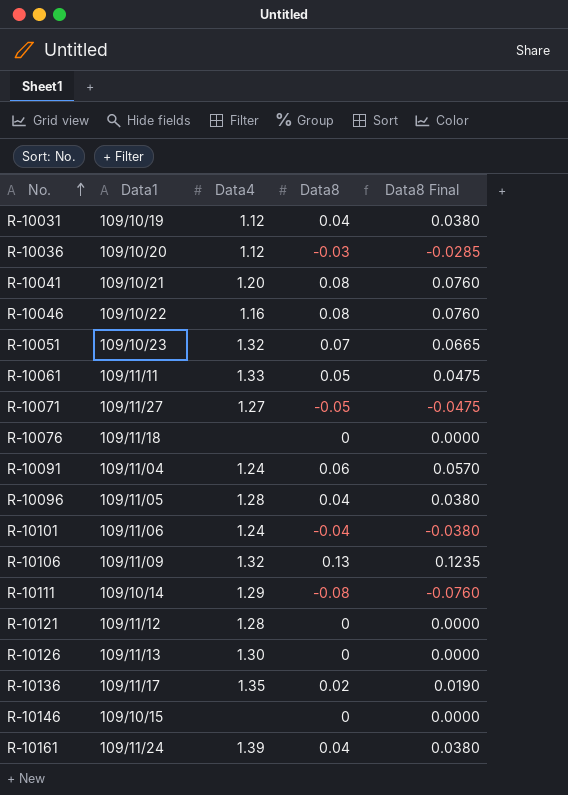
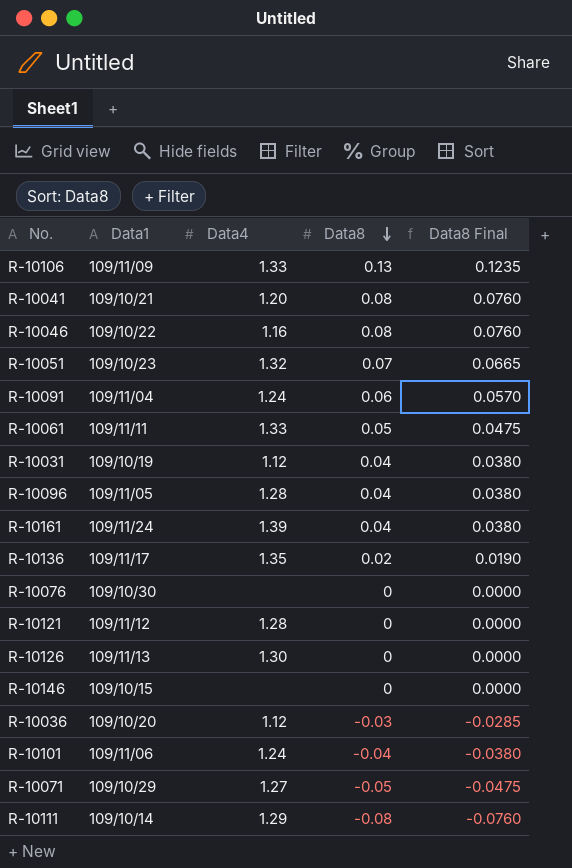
row order: No. ascending -> Data8 descending
R-10106 | Data4: 1.32 -> 1.33
R-10076 | Data1: 109/11/18 -> 109/10/30
R-10071 | Data1: 109/11/27 -> 109/10/29

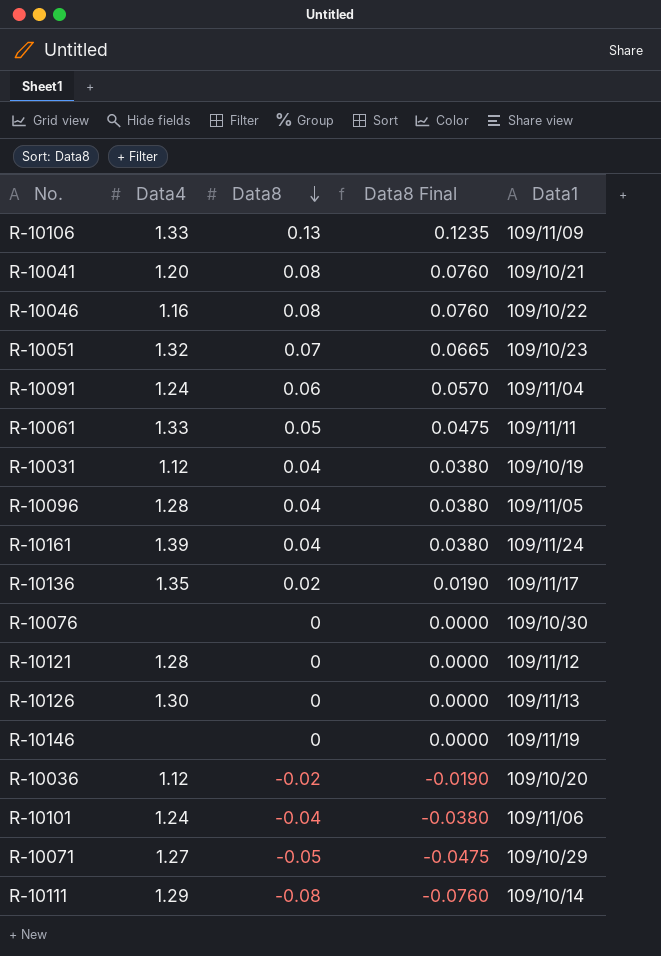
column Data1 | position: 2 -> 5
R-10146 | Data1: 109/10/15 -> 109/11/19
R-10036 | Data8: -0.03 -> -0.02
R-10036 | Data8 Final: -0.0285 -> -0.0190

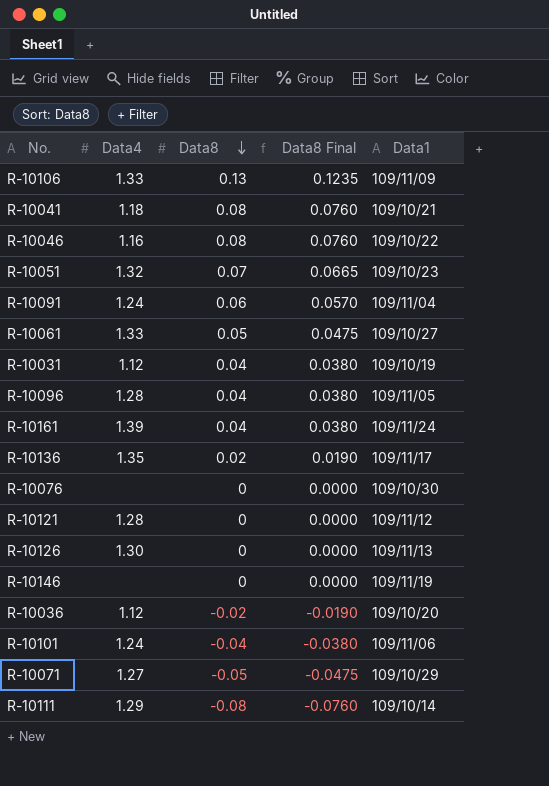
R-10041 | Data4: 1.20 -> 1.18
R-10061 | Data1: 109/11/11 -> 109/10/27

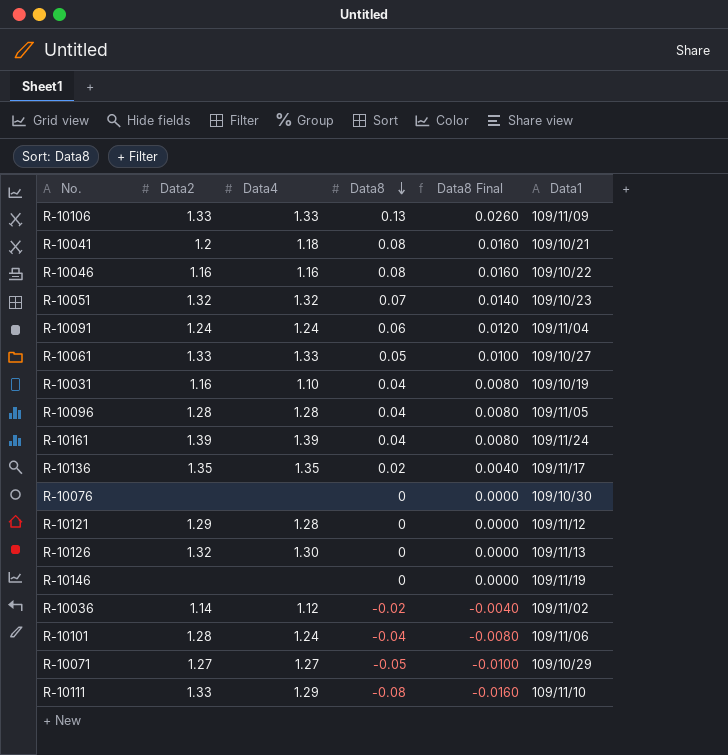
column Data2 | position: none -> 2
column Data8 Final | formula: [Data8] * 0.95 -> [Data8] * 0.2
R-10031 | Data4: 1.12 -> 1.10
R-10036 | Data1: 109/10/20 -> 109/11/02
R-10111 | Data1: 109/10/14 -> 109/11/10

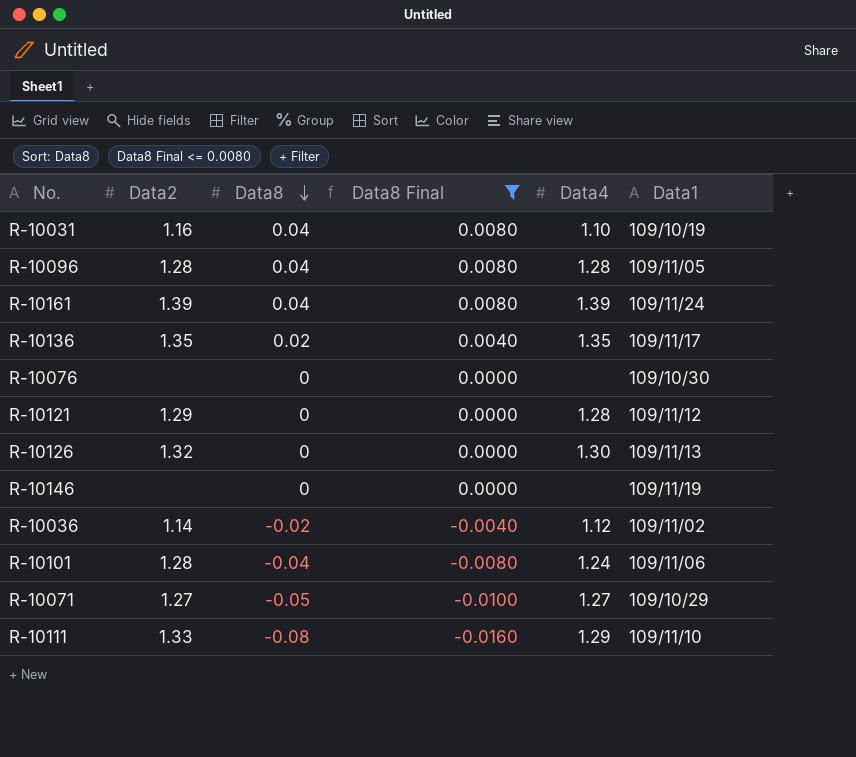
filter: none -> Data8 Final <= 0.0080
column Data4 | position: 3 -> 5

